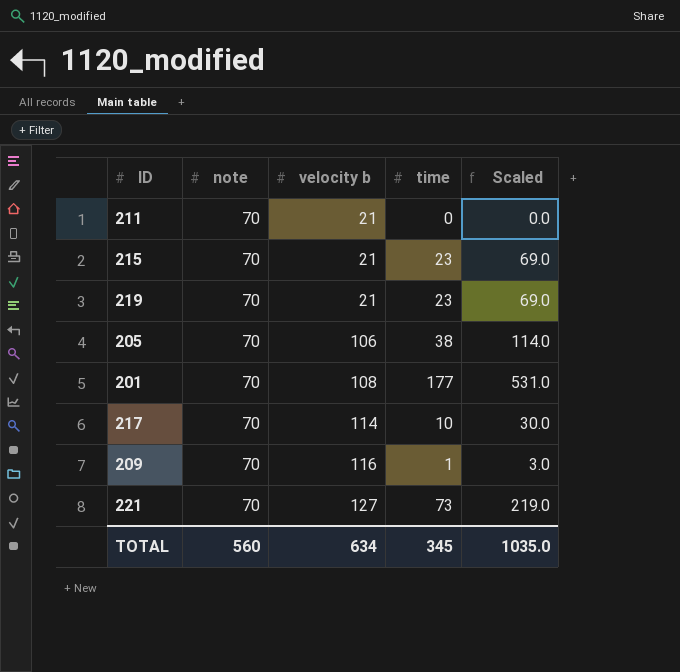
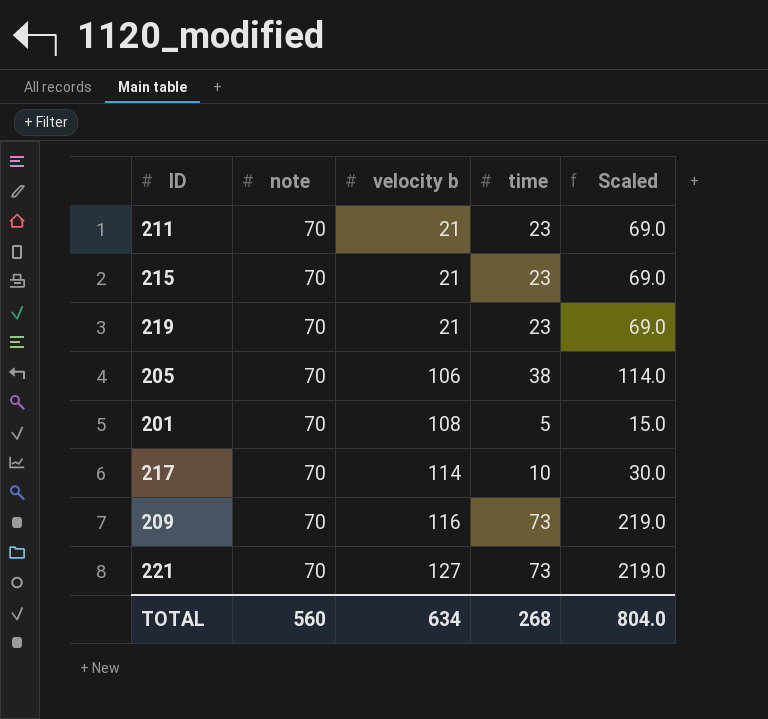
211 | time: 0 -> 23
211 | Scaled: 0.0 -> 69.0
201 | time: 177 -> 5
201 | Scaled: 531.0 -> 15.0
209 | time: 1 -> 73
209 | Scaled: 3.0 -> 219.0
TOTAL | time: 345 -> 268
TOTAL | Scaled: 1035.0 -> 804.0

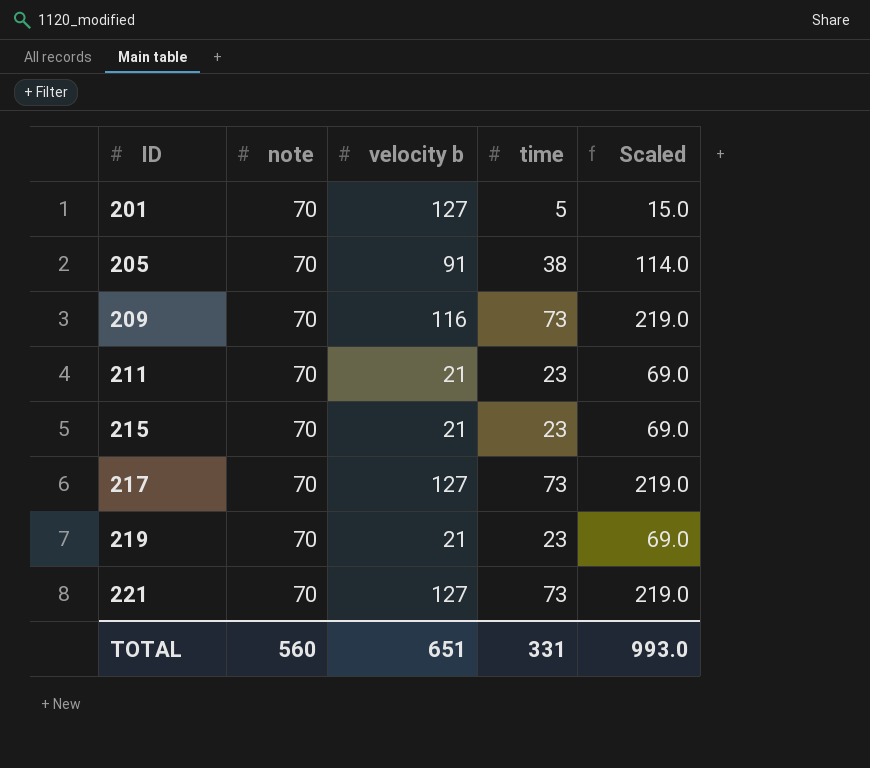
row order: velocity b ascending -> ID ascending
201 | velocity b: 108 -> 127
205 | velocity b: 106 -> 91
217 | velocity b: 114 -> 127
217 | time: 10 -> 73
217 | Scaled: 30.0 -> 219.0
TOTAL | velocity b: 634 -> 651
TOTAL | time: 268 -> 331
TOTAL | Scaled: 804.0 -> 993.0

